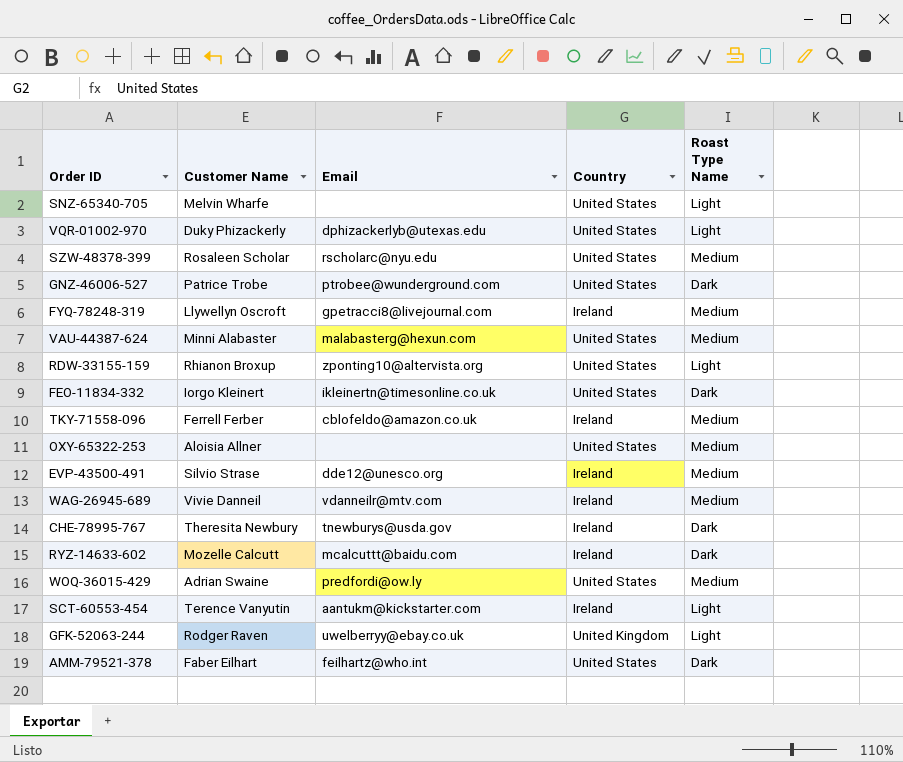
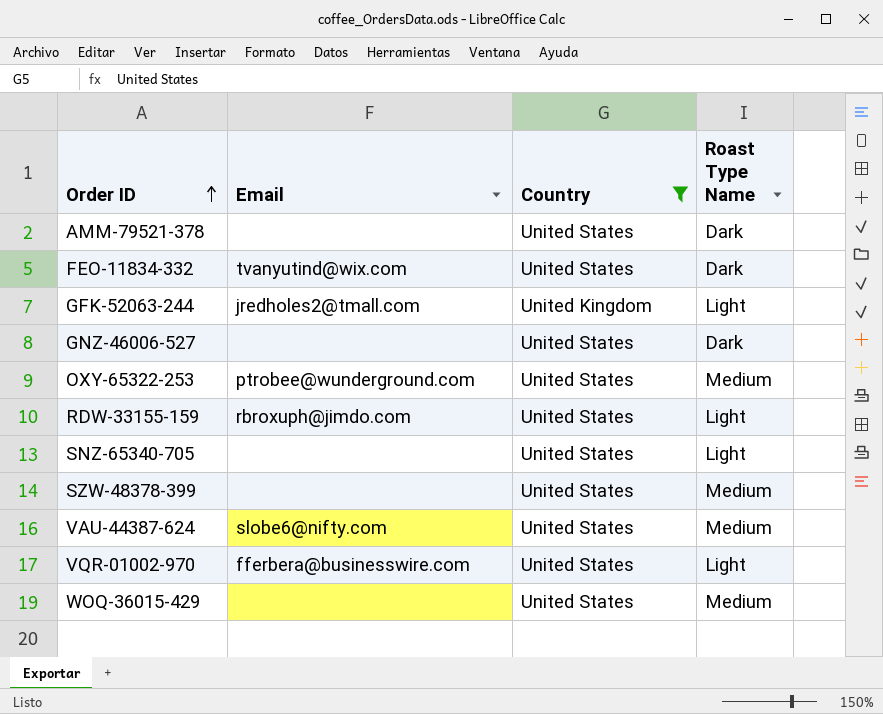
filter: none -> Country != Ireland
row order: none -> Order ID ascending
column Customer Name | position: 2 -> none
AMM-79521-378 | Email: feilhartz@who.int -> none
FEO-11834-332 | Email: ikleinertn@timesonline.co.uk -> tvanyutind@wix.com
GFK-52063-244 | Email: uwelberryy@ebay.co.uk -> jredholes2@tmall.com
GNZ-46006-527 | Email: ptrobee@wunderground.com -> none
OXY-65322-253 | Email: none -> ptrobee@wunderground.com
RDW-33155-159 | Email: zponting10@altervista.org -> rbroxuph@jimdo.com
SZW-48378-399 | Email: rscholarc@nyu.edu -> none
VAU-44387-624 | Email: malabasterg@hexun.com -> slobe6@nifty.com
VQR-01002-970 | Email: dphizackerlyb@utexas.edu -> fferbera@businesswire.com
WOQ-36015-429 | Email: predfordi@ow.ly -> none

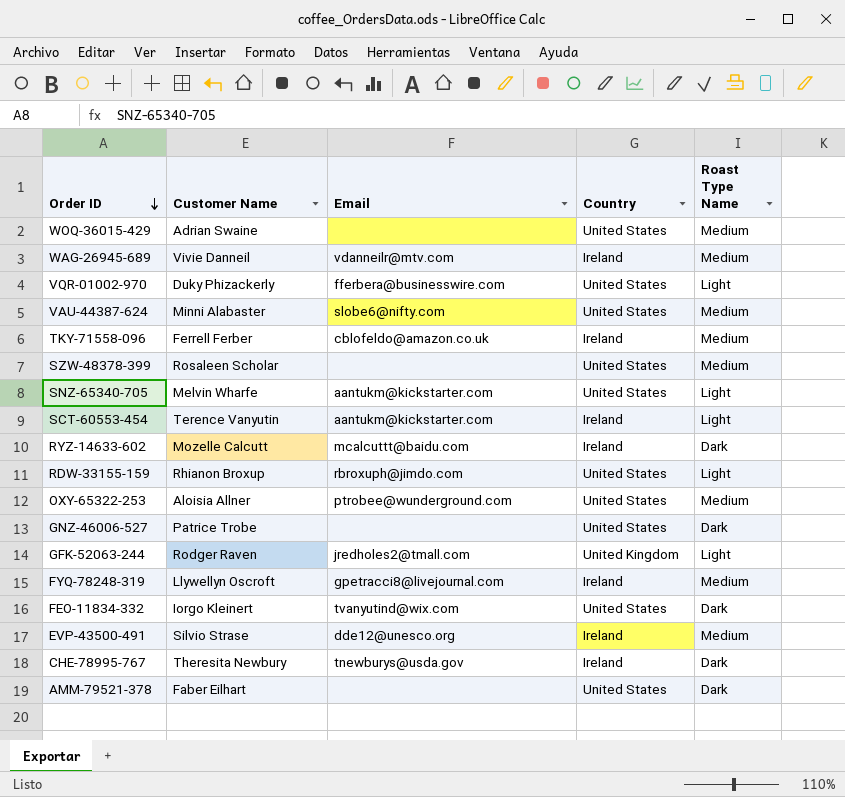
filter: Country != Ireland -> none
row order: Order ID ascending -> Order ID descending
column Customer Name | position: none -> 2
SNZ-65340-705 | Email: none -> aantukm@kickstarter.com

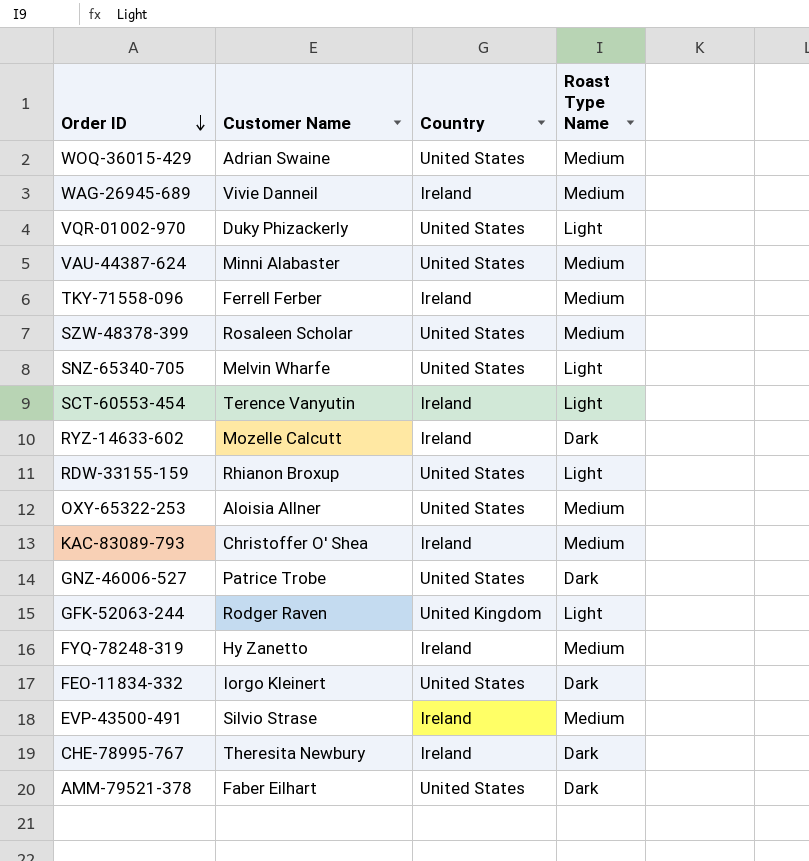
column Email | position: 3 -> none
row KAC-83089-793: none -> Christoffer O' Shea | Ireland | Medium
FYQ-78248-319 | Customer Name: Llywellyn Oscroft -> Hy Zanetto

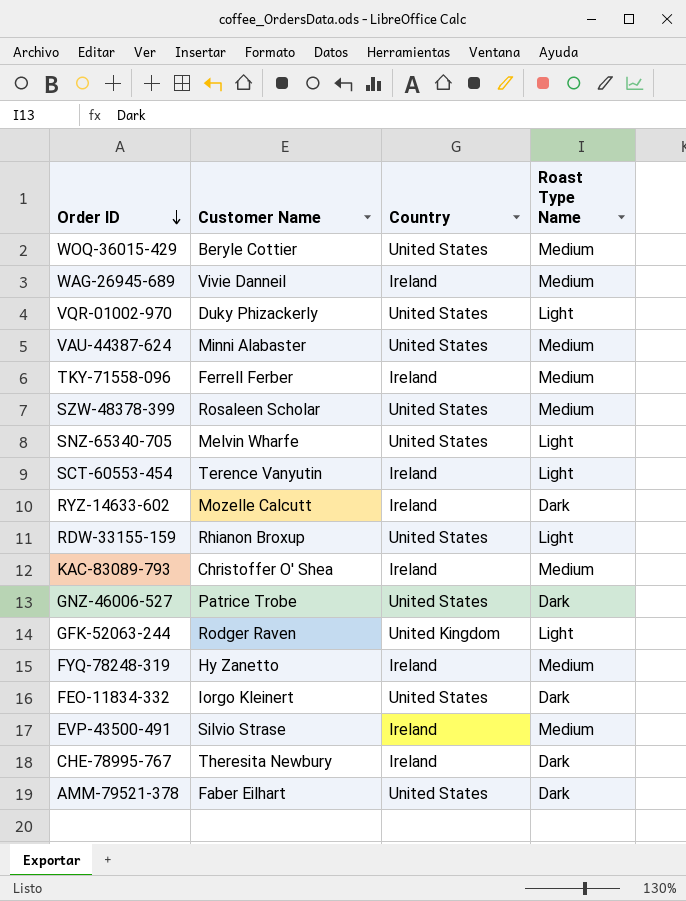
row OXY-65322-253: Aloisia Allner | United States | Medium -> none
WOQ-36015-429 | Customer Name: Adrian Swaine -> Beryle Cottier

